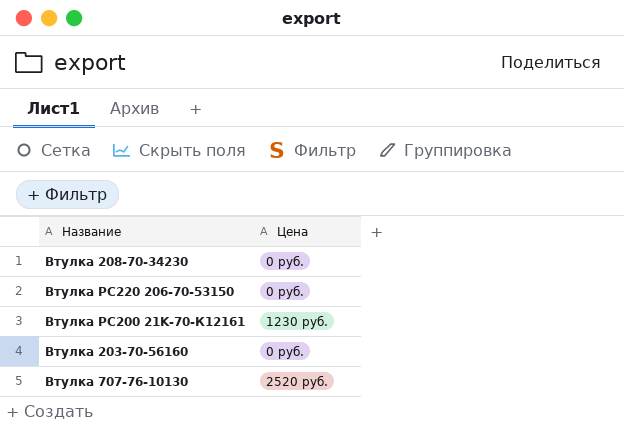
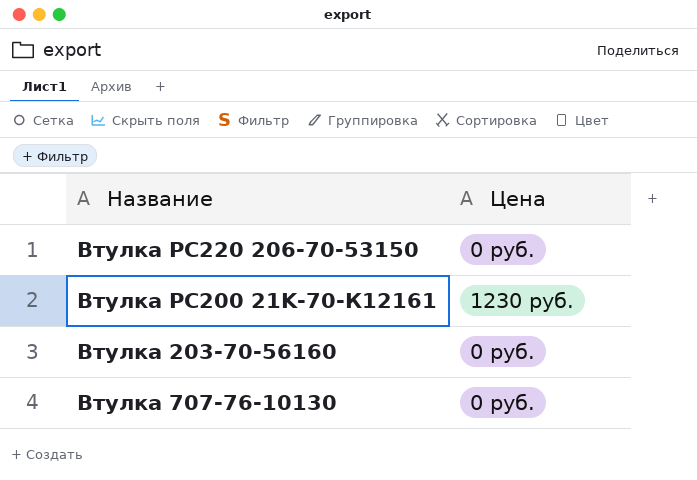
row Втулка 208-70-34230: 0 руб. -> none
Втулка 707-76-10130 | Цена: 2520 руб. -> 0 руб.

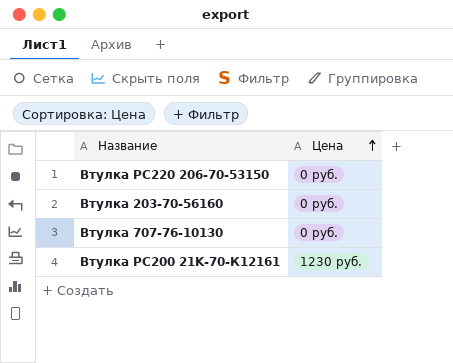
row order: none -> Цена ascending

